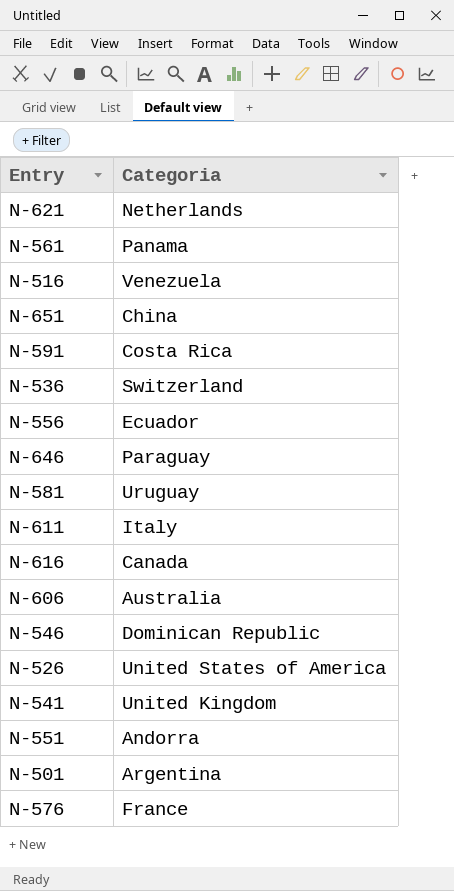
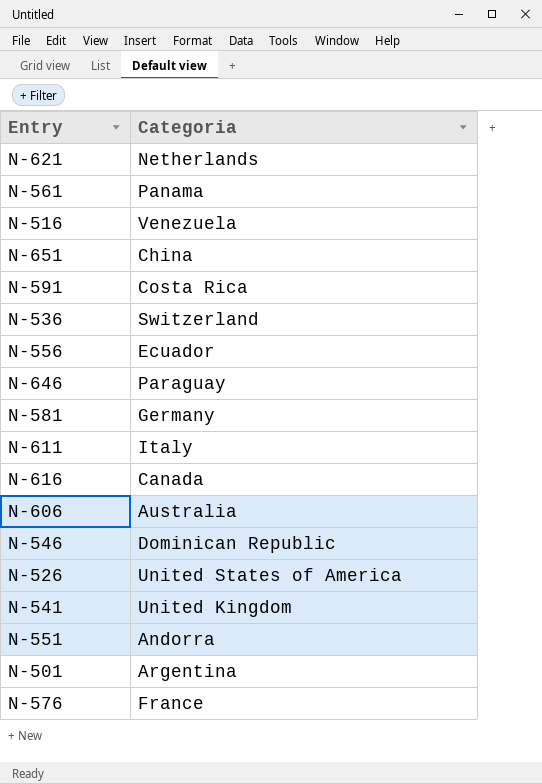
N-581 | Categoria: Uruguay -> Germany

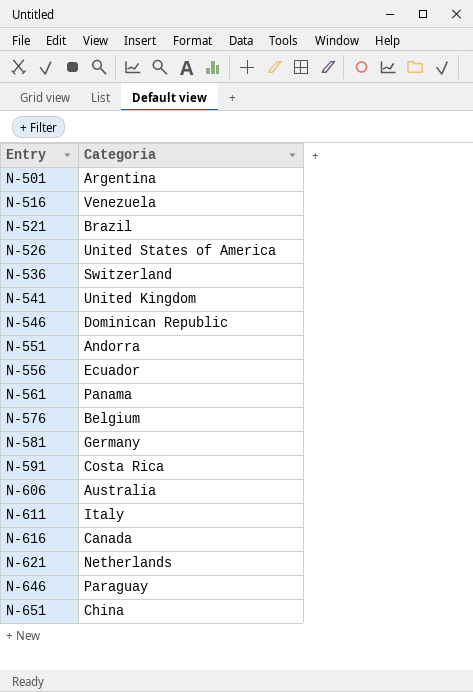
row order: none -> Entry ascending
row N-521: none -> Brazil
N-576 | Categoria: France -> Belgium

